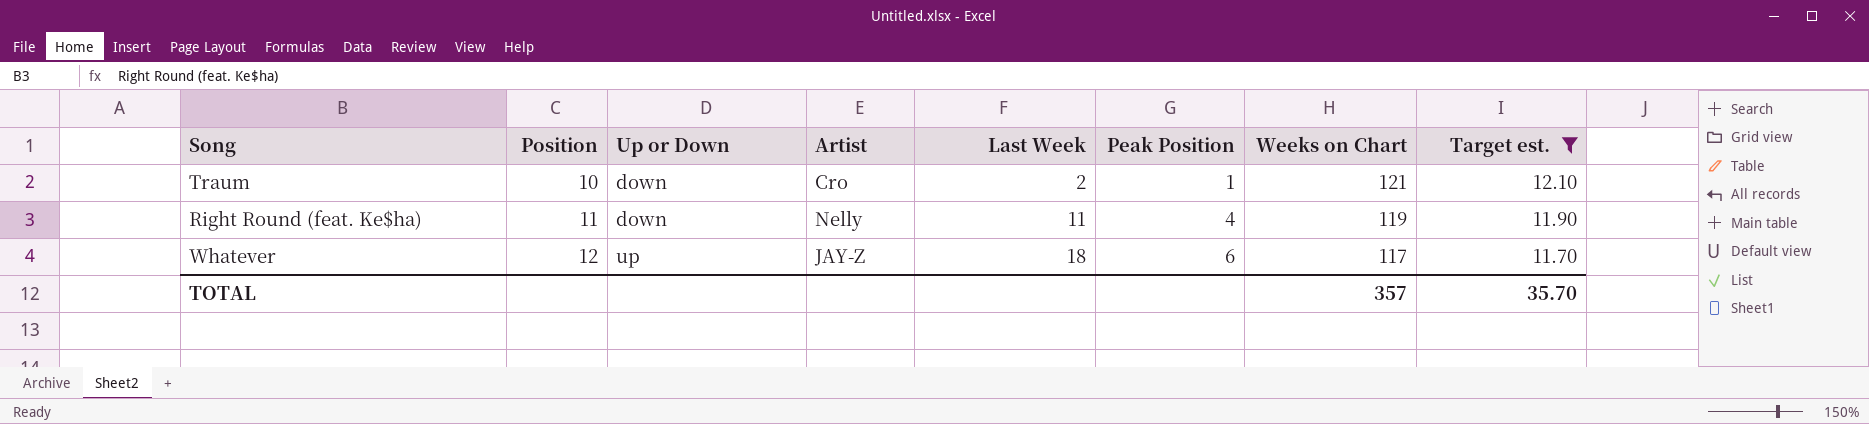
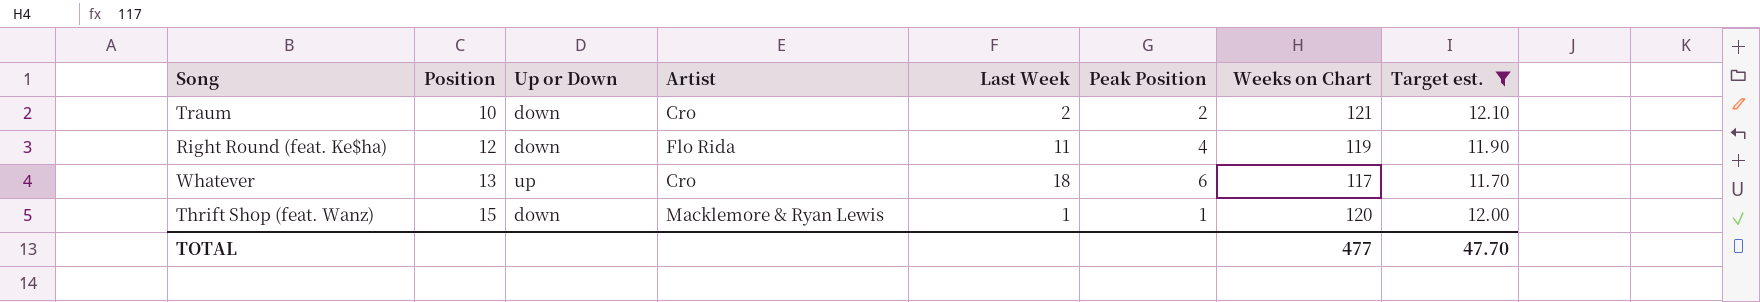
Traum | Peak Position: 1 -> 2
Right Round (feat. Ke$ha) | Position: 11 -> 12
Right Round (feat. Ke$ha) | Artist: Nelly -> Flo Rida
Whatever | Position: 12 -> 13
Whatever | Artist: JAY-Z -> Cro
row Thrift Shop (feat. Wanz): none -> 15 | down | Macklemore & Ryan Lewis | 1 | 1 | 120 | 12.00
TOTAL | Weeks on Chart: 357 -> 477
TOTAL | Target est.: 35.70 -> 47.70

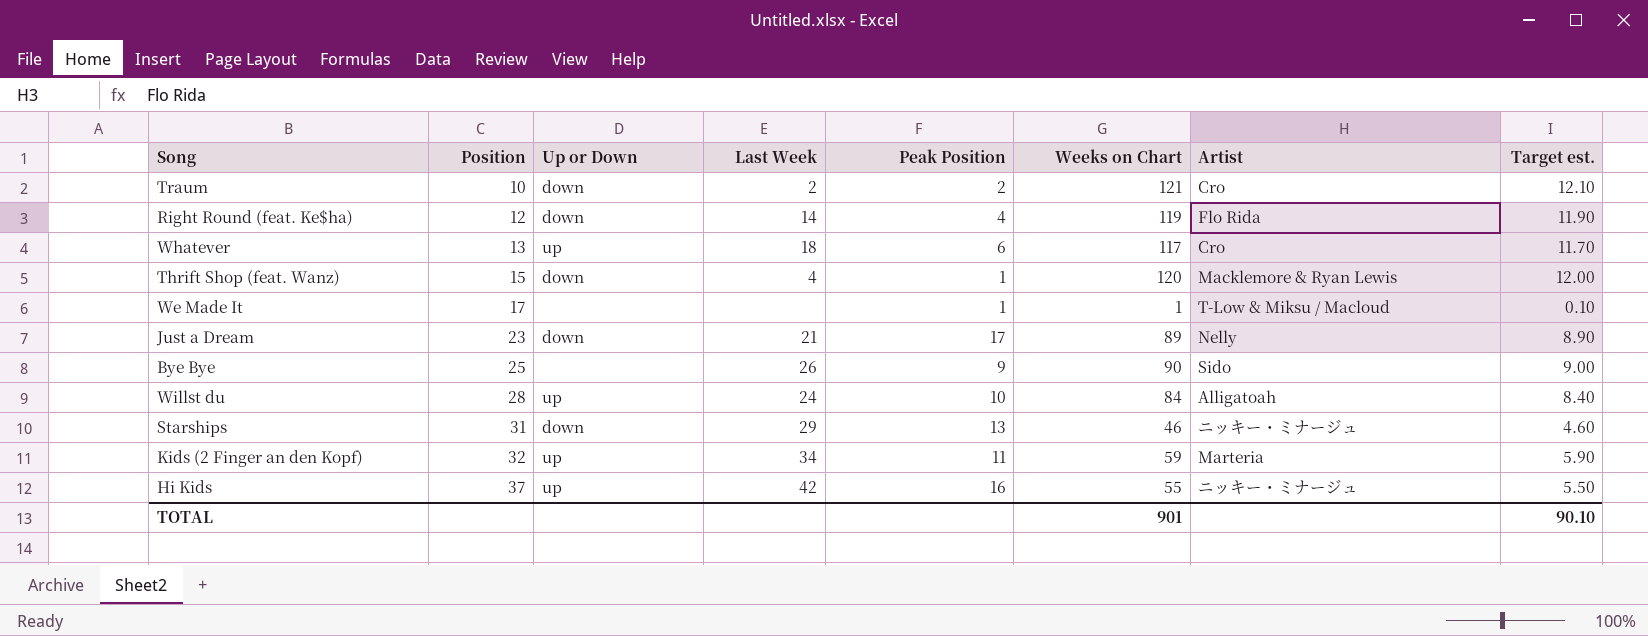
filter: Target est. >= 11.70 -> none
column Artist | position: 4 -> 7
Right Round (feat. Ke$ha) | Last Week: 11 -> 14
Thrift Shop (feat. Wanz) | Last Week: 1 -> 4
TOTAL | Weeks on Chart: 477 -> 901
TOTAL | Target est.: 47.70 -> 90.10

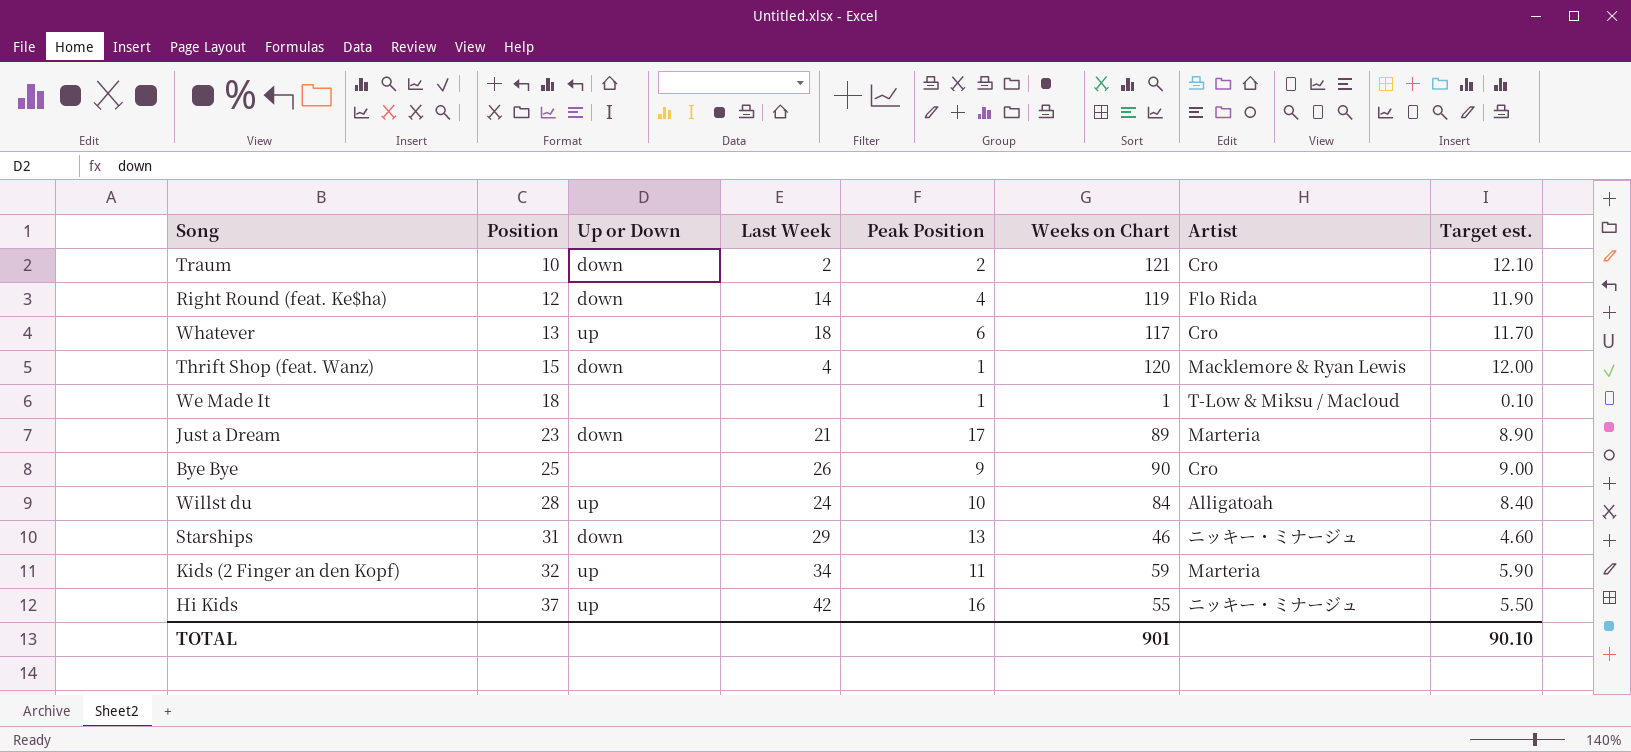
We Made It | Position: 17 -> 18
Just a Dream | Artist: Nelly -> Marteria
Bye Bye | Artist: Sido -> Cro

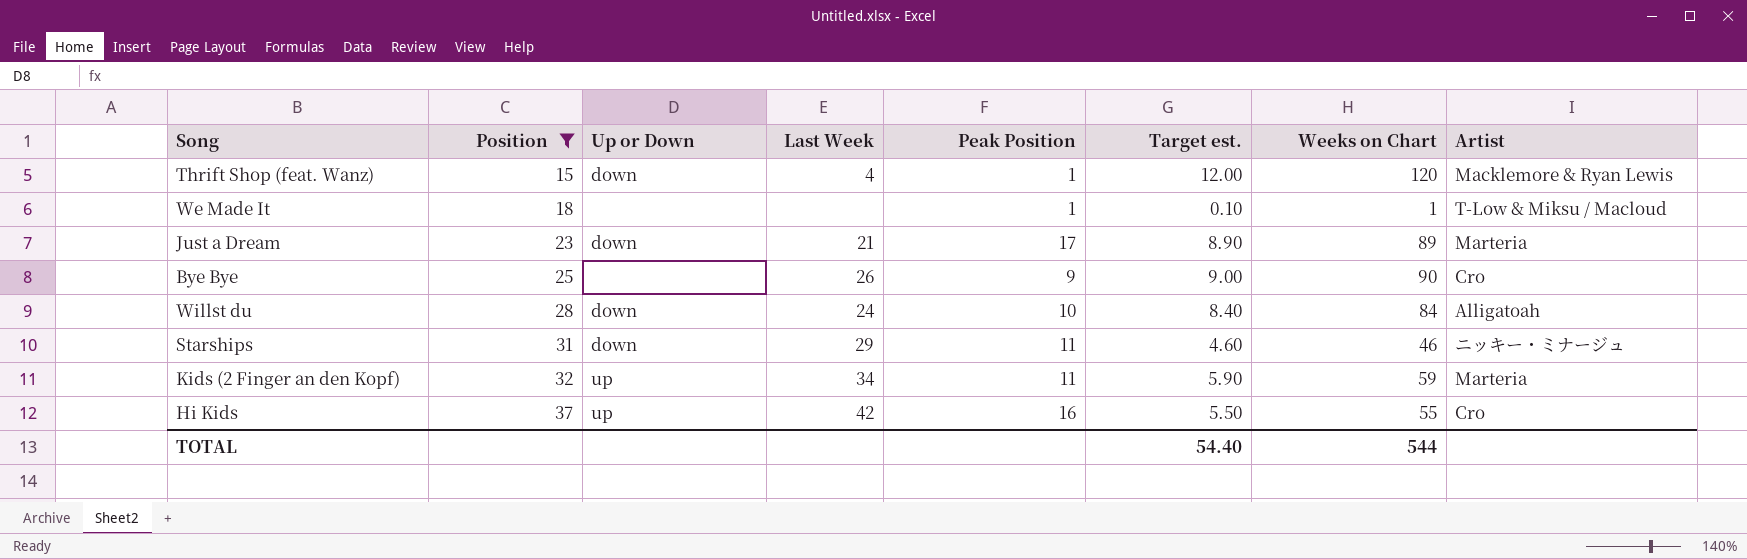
filter: none -> Position >= 15
column Target est. | position: 8 -> 6
Willst du | Up or Down: up -> down
Starships | Peak Position: 13 -> 11
Hi Kids | Artist: ニッキー・ミナージュ -> Cro
TOTAL | Target est.: 90.10 -> 54.40
TOTAL | Weeks on Chart: 901 -> 544

